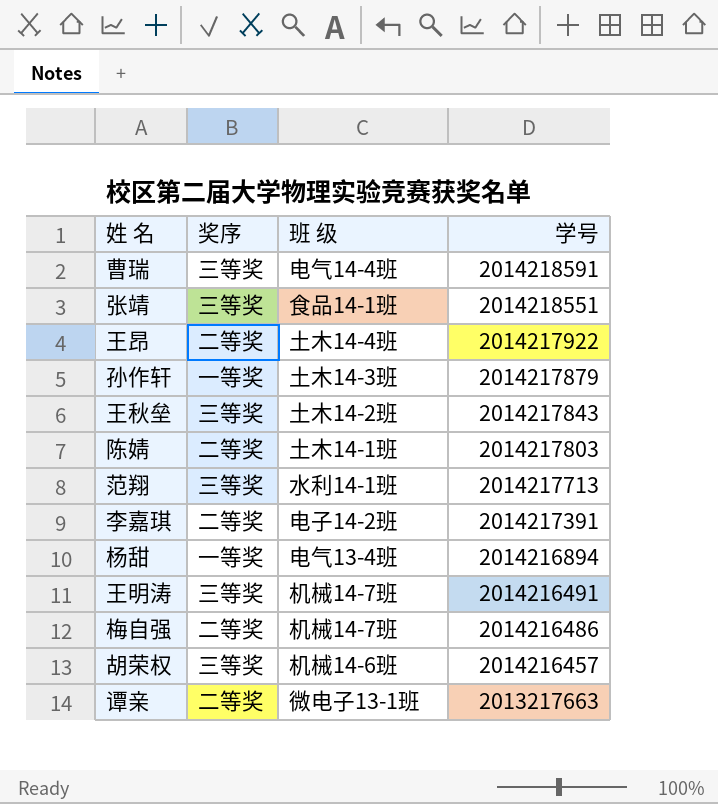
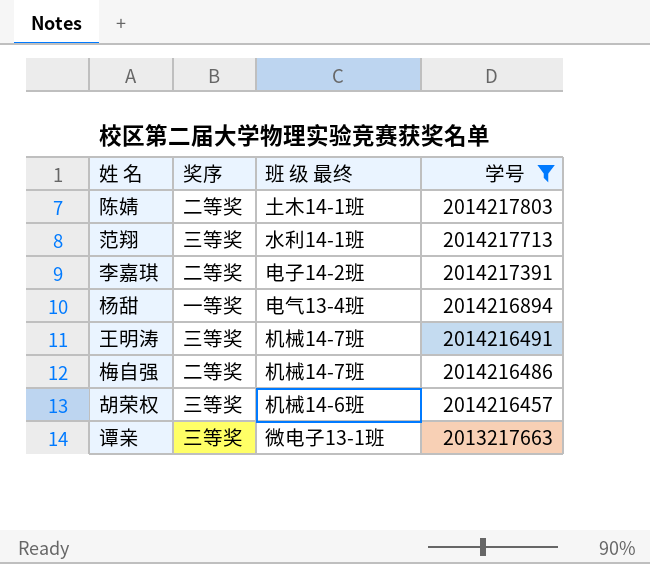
filter: none -> 学号 <= 2014217803
column name: 班 级 -> 班 级 最终
谭亲 | 奖序: 二等奖 -> 三等奖

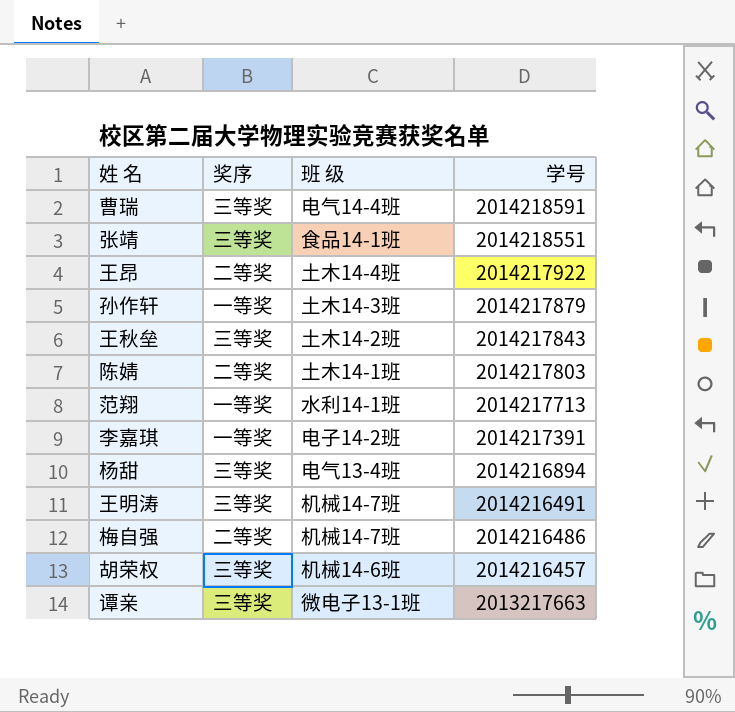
filter: 学号 <= 2014217803 -> none
column name: 班 级 最终 -> 班 级
范翔 | 奖序: 三等奖 -> 一等奖
李嘉琪 | 奖序: 二等奖 -> 一等奖
杨甜 | 奖序: 一等奖 -> 三等奖

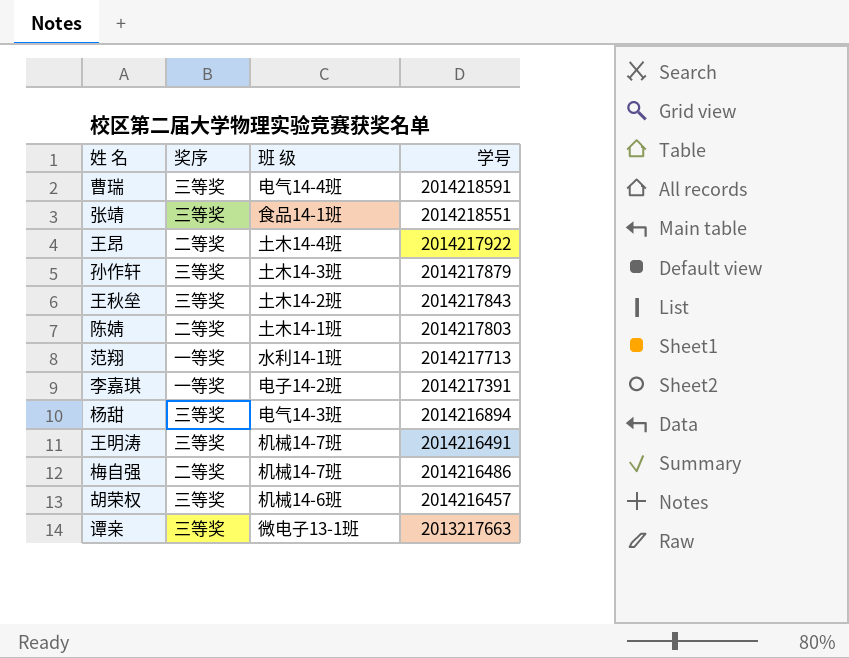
孙作轩 | 奖序: 一等奖 -> 三等奖
杨甜 | 班 级: 电气13-4班 -> 电气14-3班

